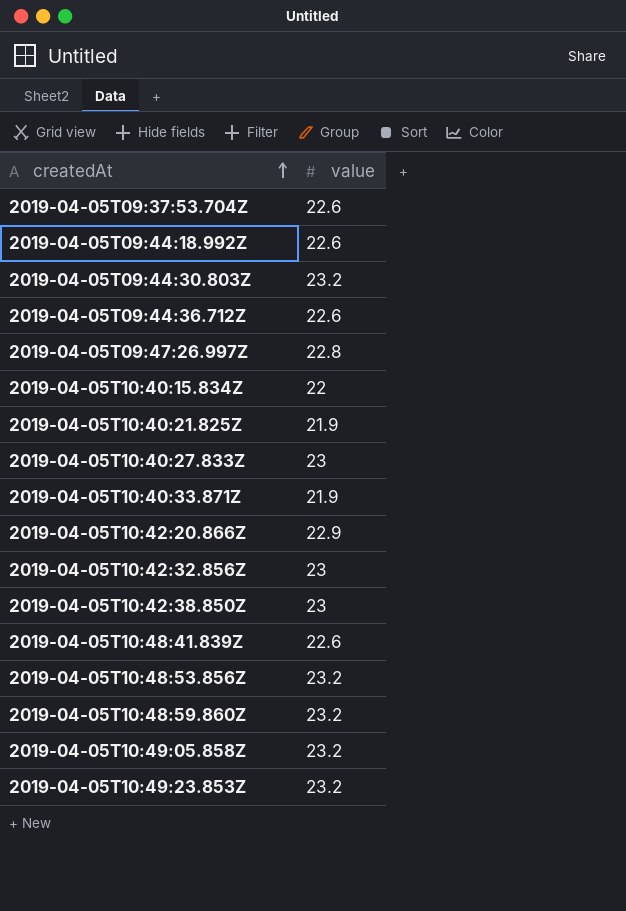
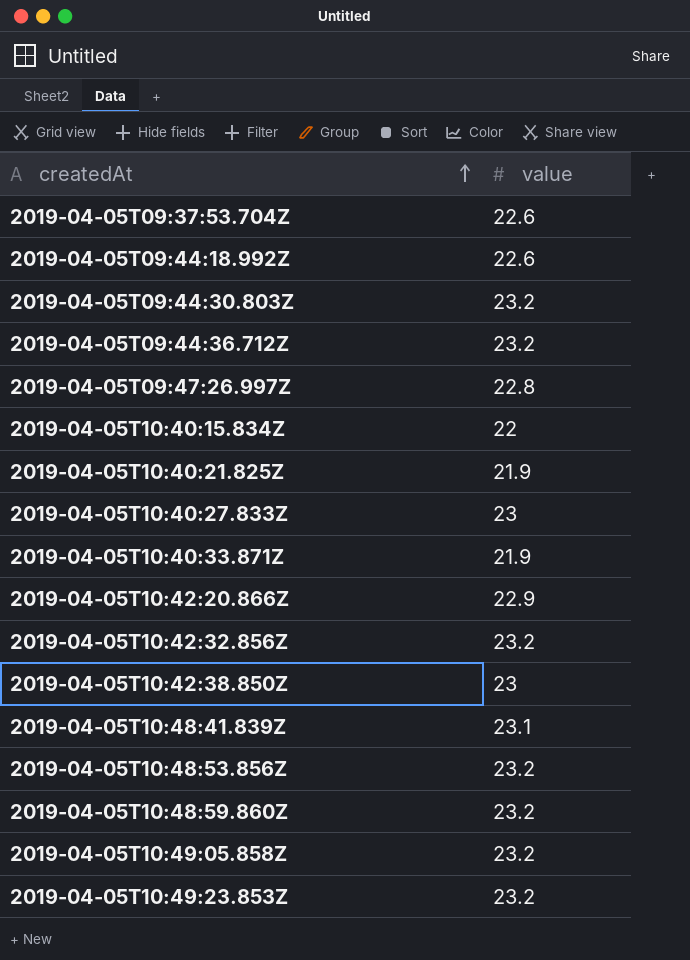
2019-04-05T09:44:36.712Z | value: 22.6 -> 23.2
2019-04-05T10:42:32.856Z | value: 23 -> 23.2
2019-04-05T10:48:41.839Z | value: 22.6 -> 23.1

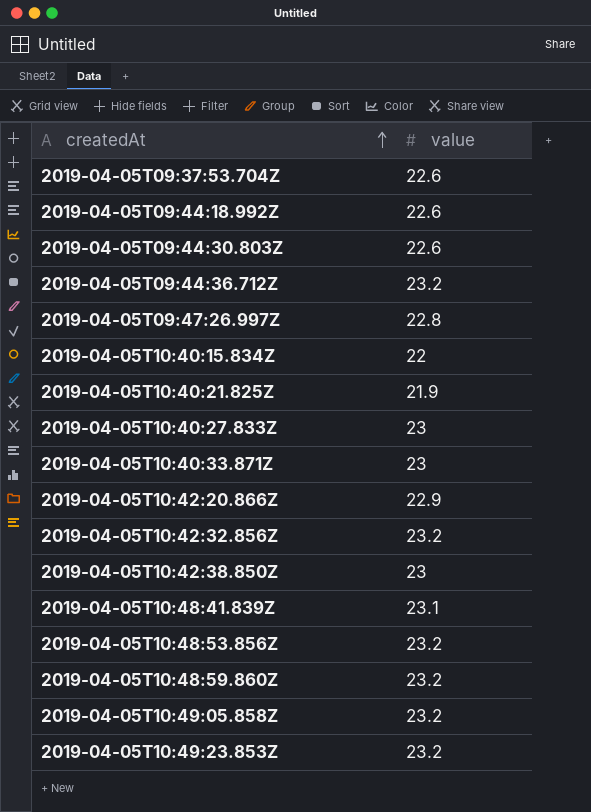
2019-04-05T09:44:30.803Z | value: 23.2 -> 22.6
2019-04-05T10:40:33.871Z | value: 21.9 -> 23

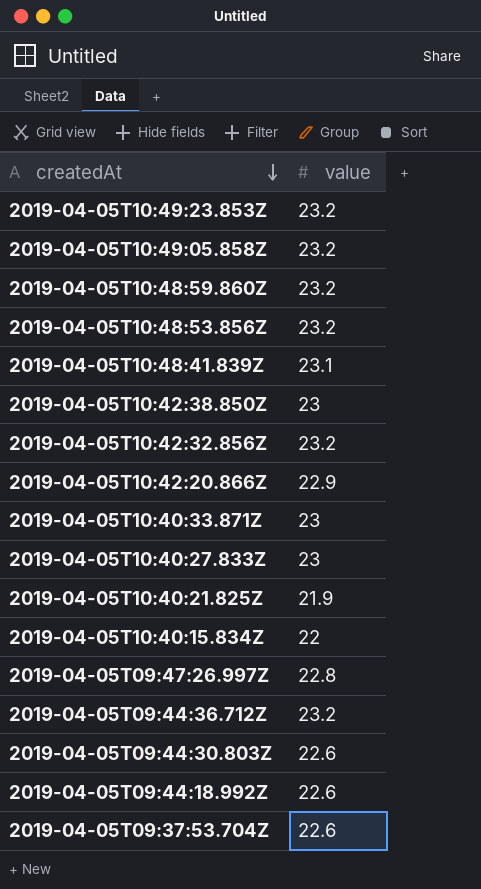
row order: createdAt ascending -> createdAt descending

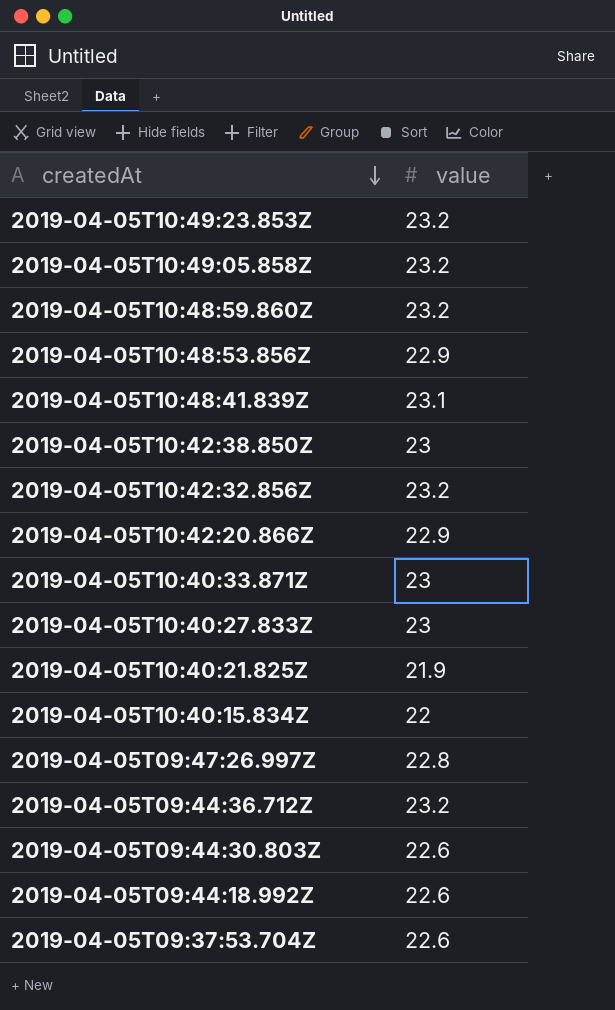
2019-04-05T10:48:53.856Z | value: 23.2 -> 22.9

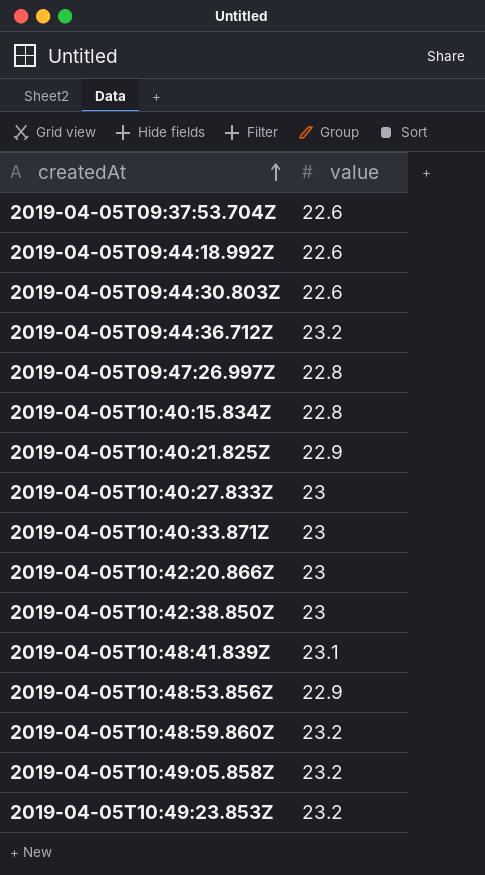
row order: createdAt descending -> createdAt ascending
row 2019-04-05T10:42:32.856Z: 23.2 -> none
2019-04-05T10:40:15.834Z | value: 22 -> 22.8
2019-04-05T10:40:21.825Z | value: 21.9 -> 22.9
2019-04-05T10:42:20.866Z | value: 22.9 -> 23

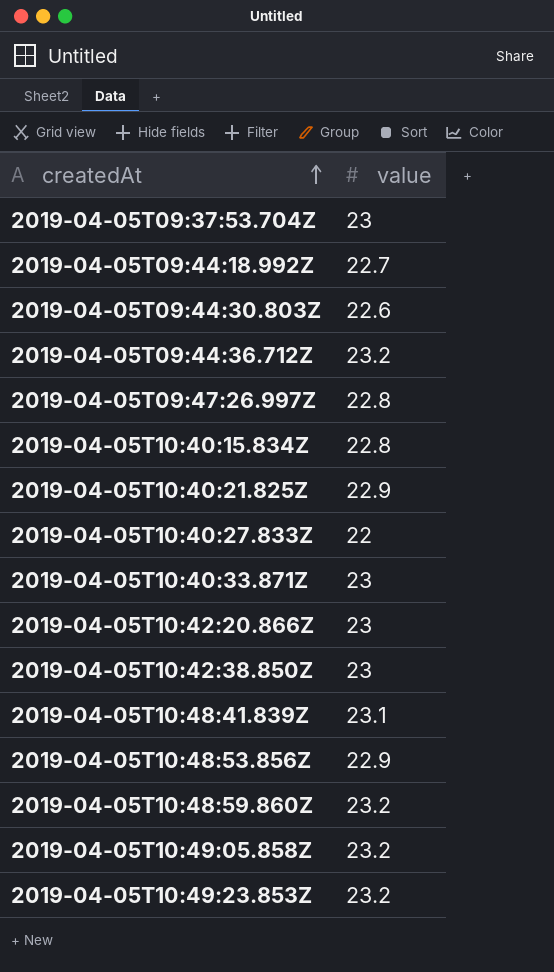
2019-04-05T09:37:53.704Z | value: 22.6 -> 23
2019-04-05T09:44:18.992Z | value: 22.6 -> 22.7
2019-04-05T10:40:27.833Z | value: 23 -> 22

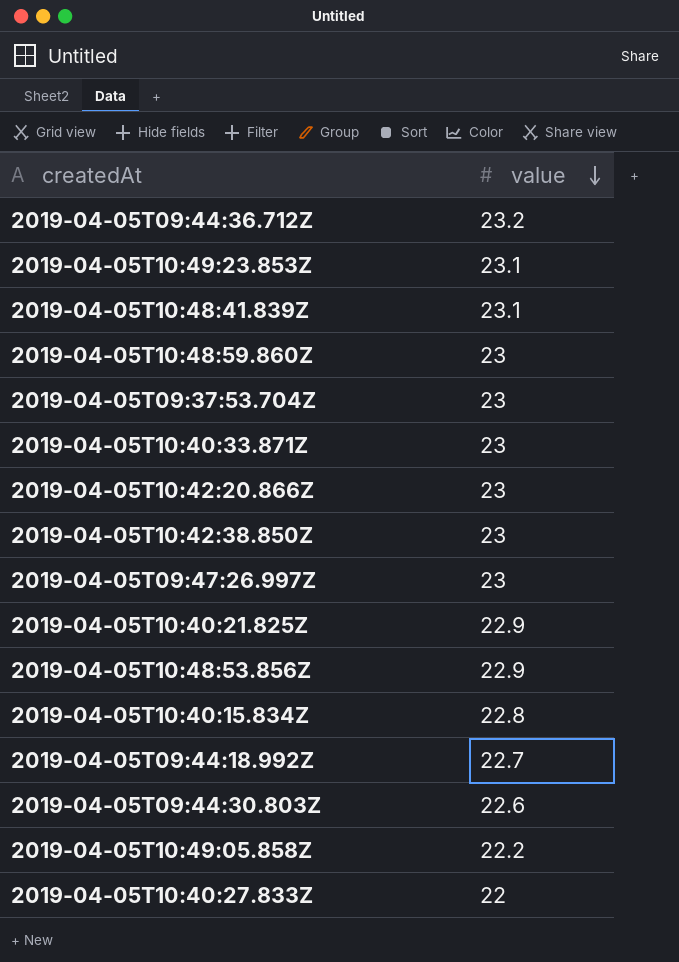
row order: createdAt ascending -> value descending
2019-04-05T10:49:23.853Z | value: 23.2 -> 23.1
2019-04-05T10:48:59.860Z | value: 23.2 -> 23
2019-04-05T09:47:26.997Z | value: 22.8 -> 23
2019-04-05T10:49:05.858Z | value: 23.2 -> 22.2

